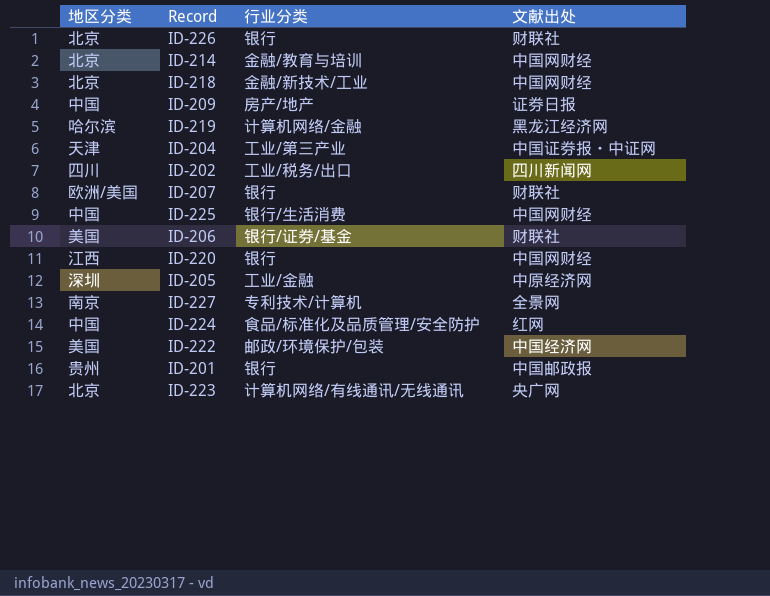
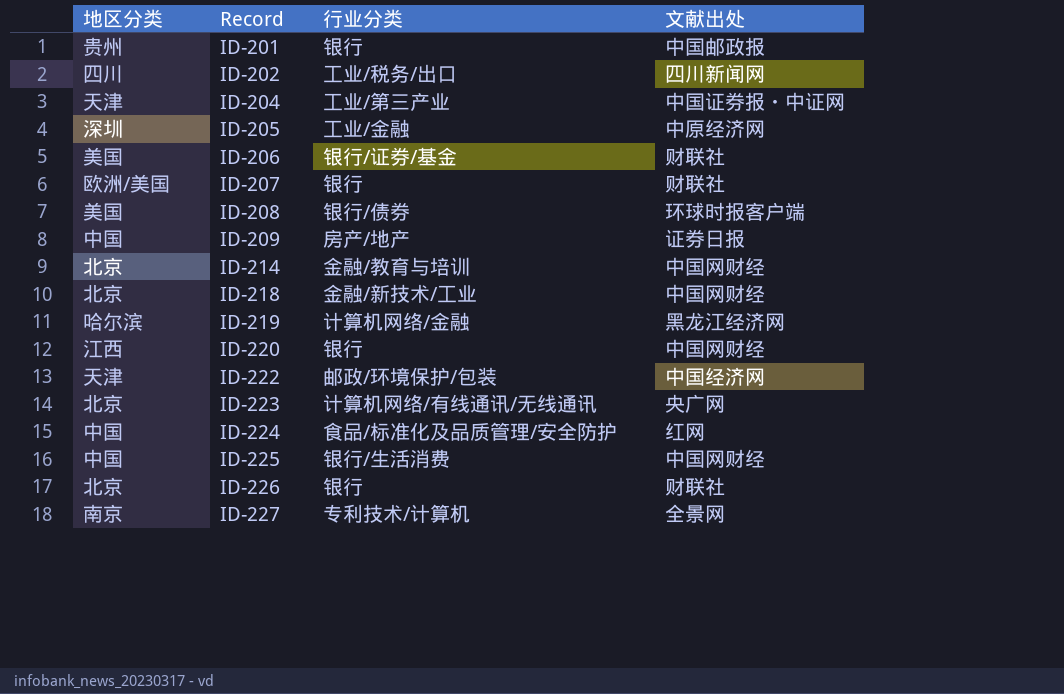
row order: none -> Record ascending
row ID-208: none -> 美国 | 银行/债券 | 环球时报客户端
ID-222 | 地区分类: 美国 -> 天津

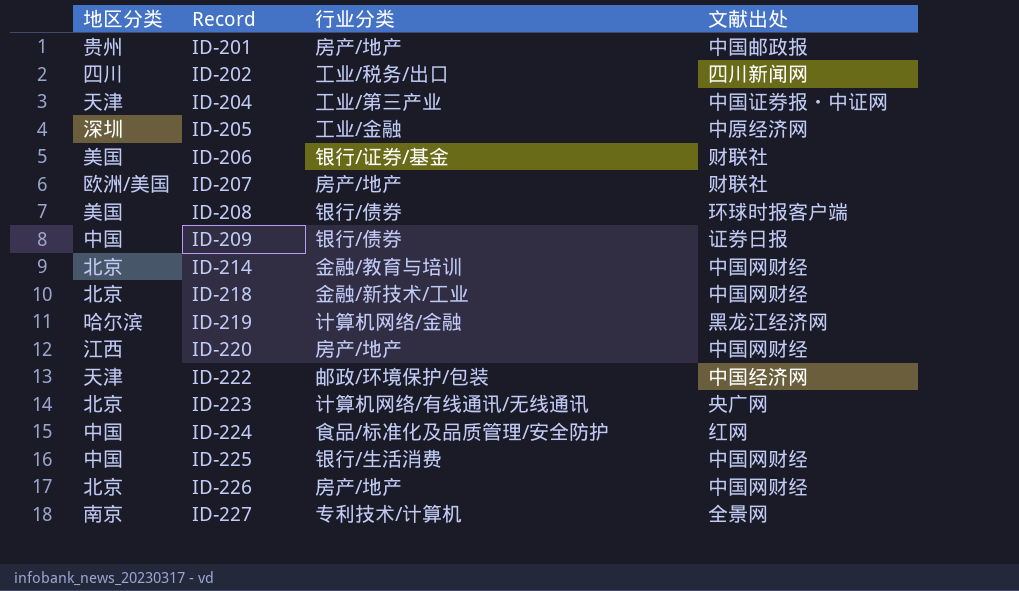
ID-201 | 行业分类: 银行 -> 房产/地产
ID-207 | 行业分类: 银行 -> 房产/地产
ID-209 | 行业分类: 房产/地产 -> 银行/债券
ID-220 | 行业分类: 银行 -> 房产/地产
ID-226 | 行业分类: 银行 -> 房产/地产
ID-226 | 文献出处: 财联社 -> 中国网财经

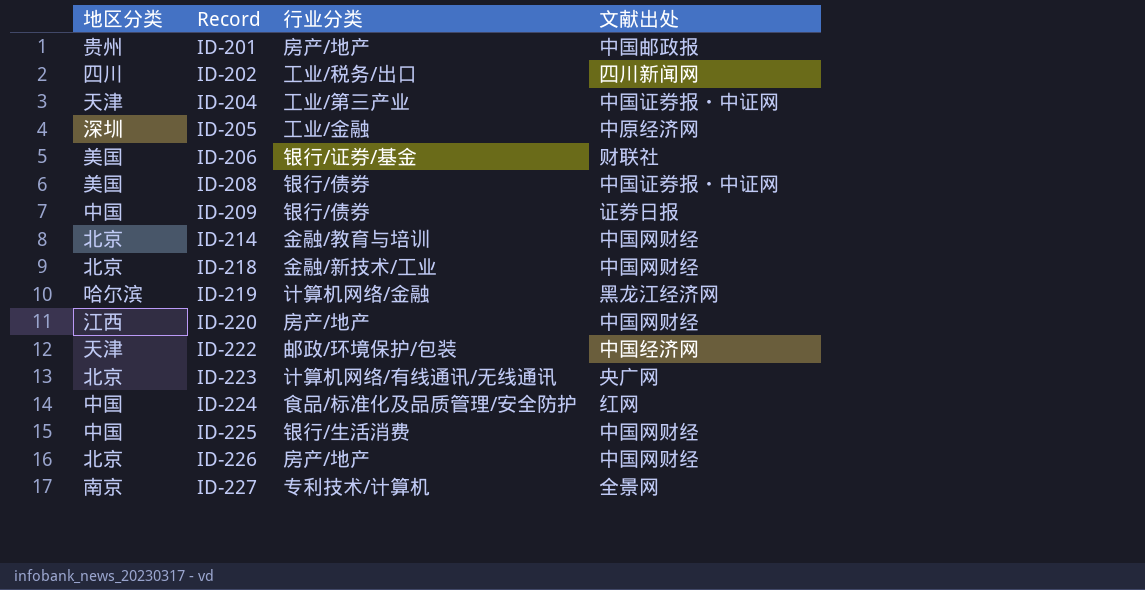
row ID-207: 欧洲/美国 | 房产/地产 | 财联社 -> none
ID-208 | 文献出处: 环球时报客户端 -> 中国证券报・中证网

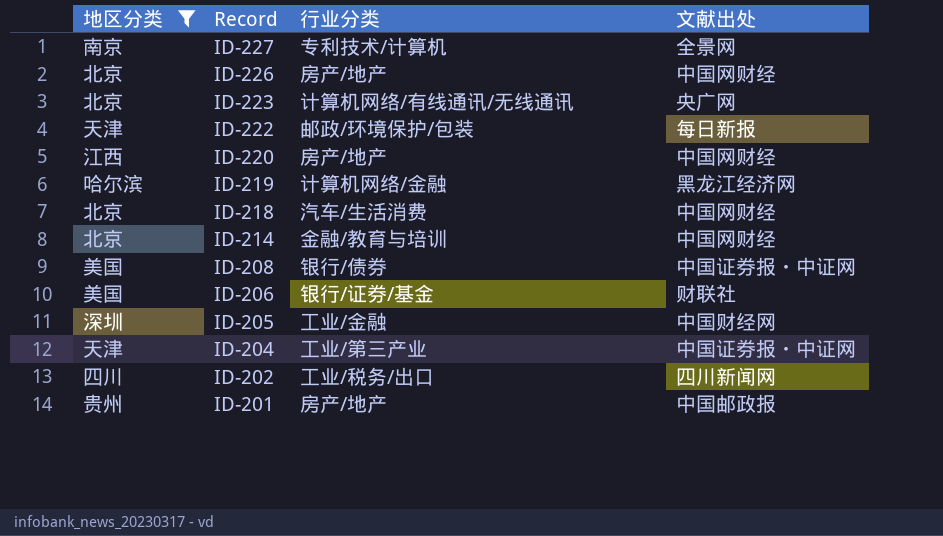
filter: none -> 地区分类 != 中国
row order: Record ascending -> Record descending
ID-222 | 文献出处: 中国经济网 -> 每日新报
ID-218 | 行业分类: 金融/新技术/工业 -> 汽车/生活消费
ID-205 | 文献出处: 中原经济网 -> 中国财经网

